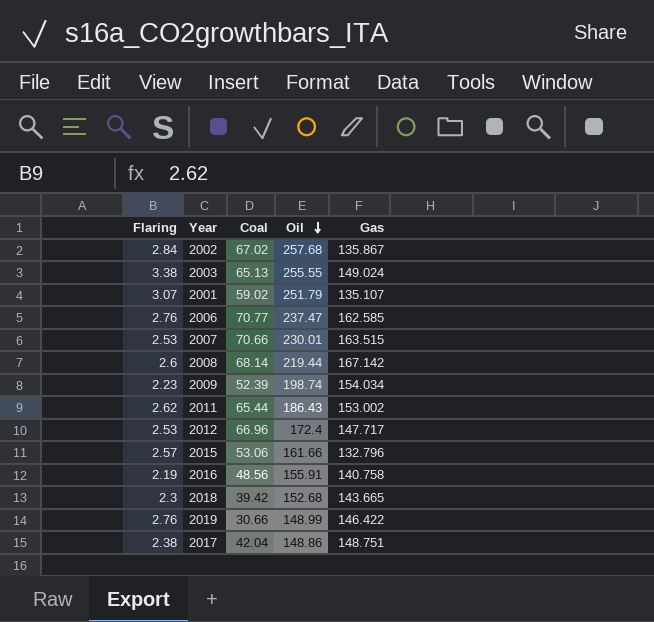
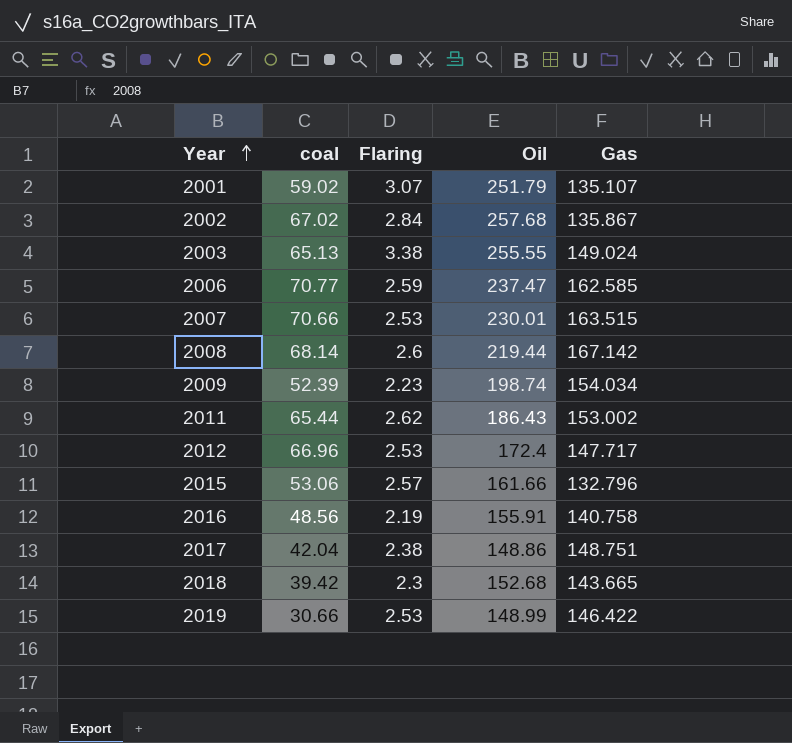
row order: Oil descending -> Year ascending
column name: Coal -> coal
column Flaring | position: 1 -> 3
2006 | Flaring: 2.76 -> 2.59
2019 | Flaring: 2.76 -> 2.53

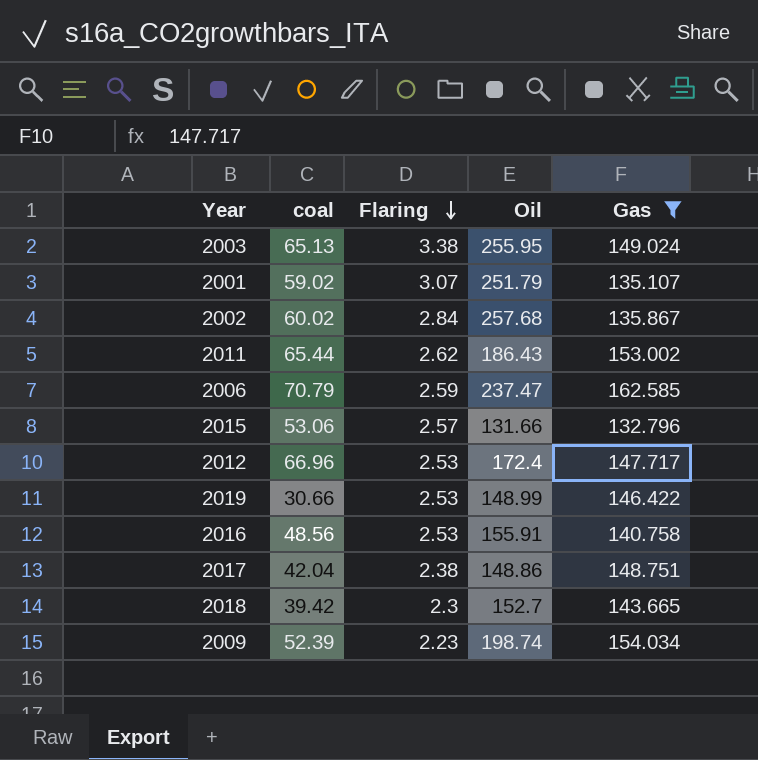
filter: none -> Gas <= 162.585
row order: Year ascending -> Flaring descending
2003 | Oil: 255.55 -> 255.95
2002 | coal: 67.02 -> 60.02
2006 | coal: 70.77 -> 70.79
2015 | Oil: 161.66 -> 131.66
2016 | Flaring: 2.19 -> 2.53
2018 | Oil: 152.68 -> 152.7

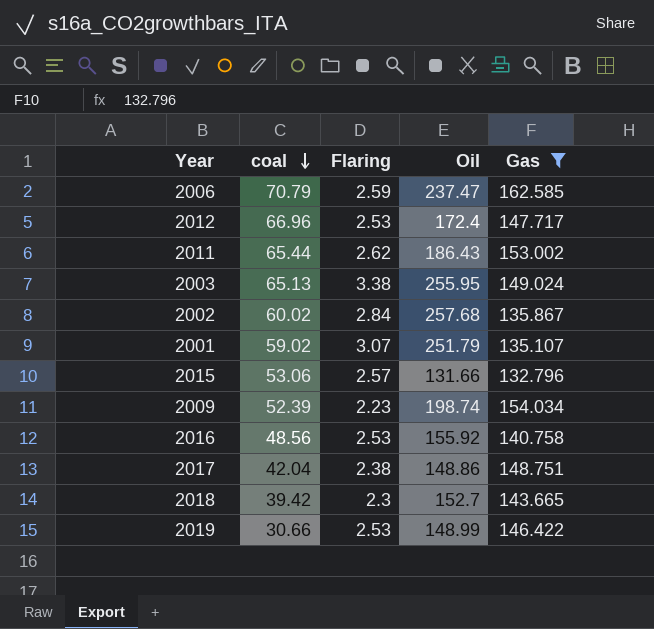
row order: Flaring descending -> coal descending
2016 | Oil: 155.91 -> 155.92

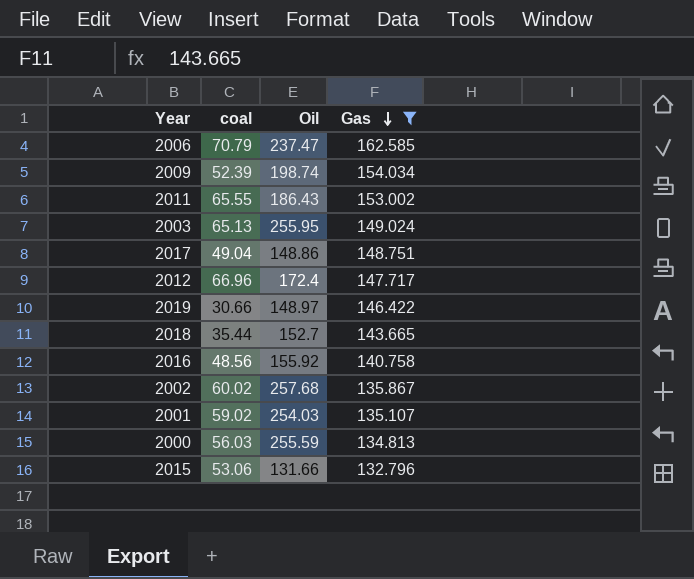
row order: coal descending -> Gas descending
column Flaring | position: 3 -> none
2011 | coal: 65.44 -> 65.55
2017 | coal: 42.04 -> 49.04
2019 | Oil: 148.99 -> 148.97
2018 | coal: 39.42 -> 35.44
2001 | Oil: 251.79 -> 254.03
row 2000: none -> 56.03 | 255.59 | 134.813

